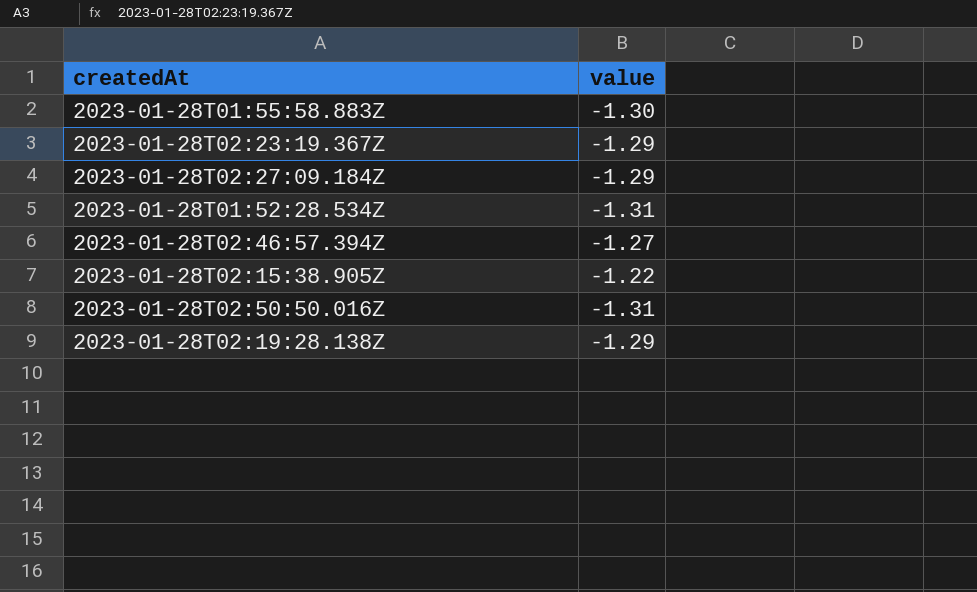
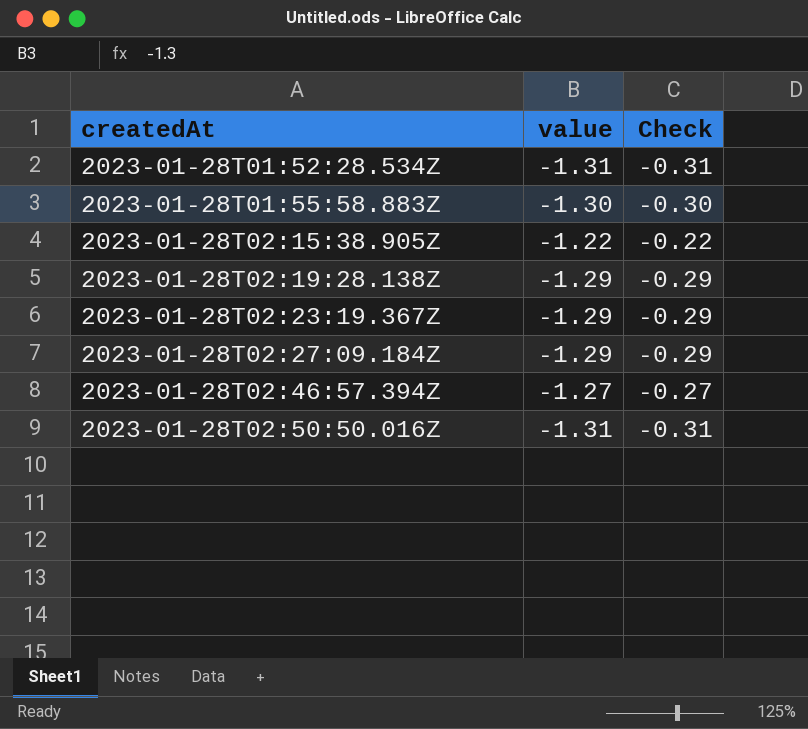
row order: none -> createdAt ascending
column Check | formula: none -> [value] + 1

